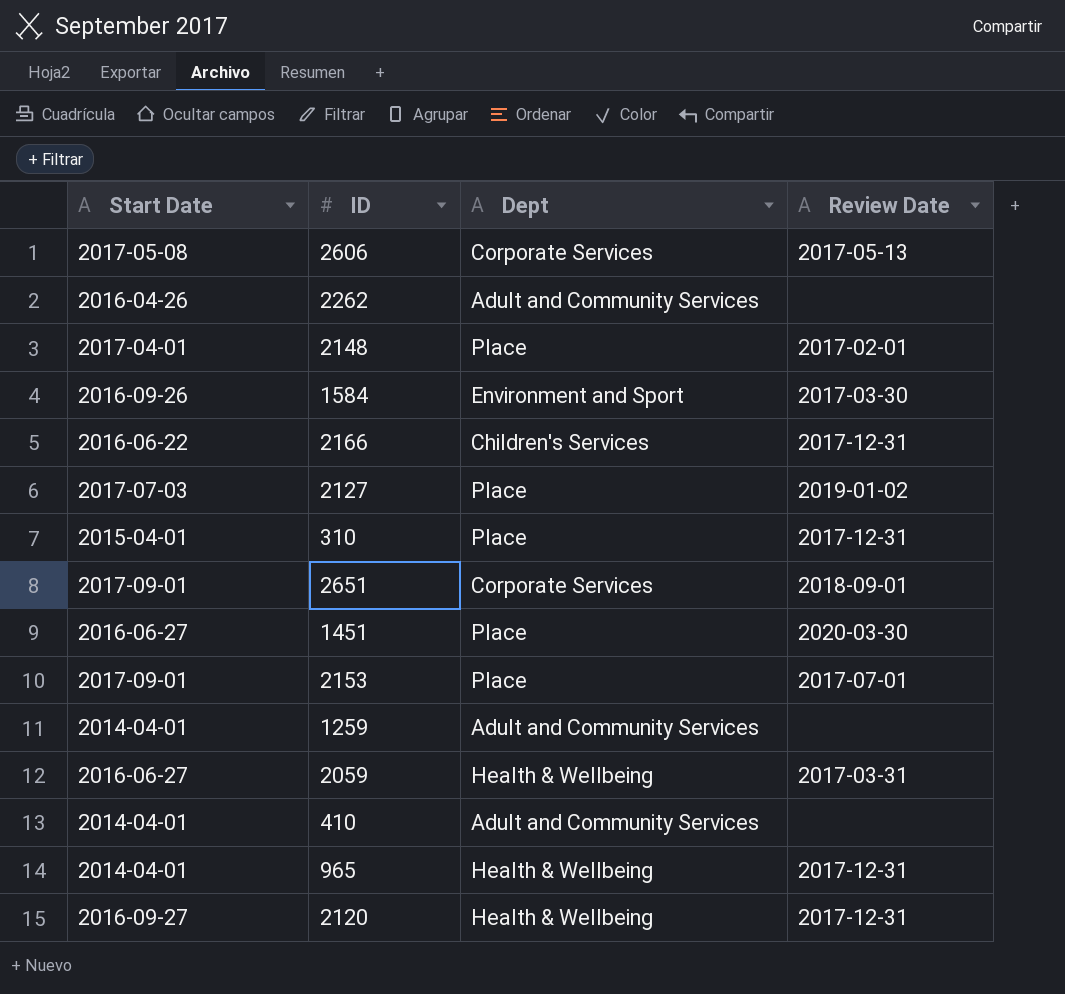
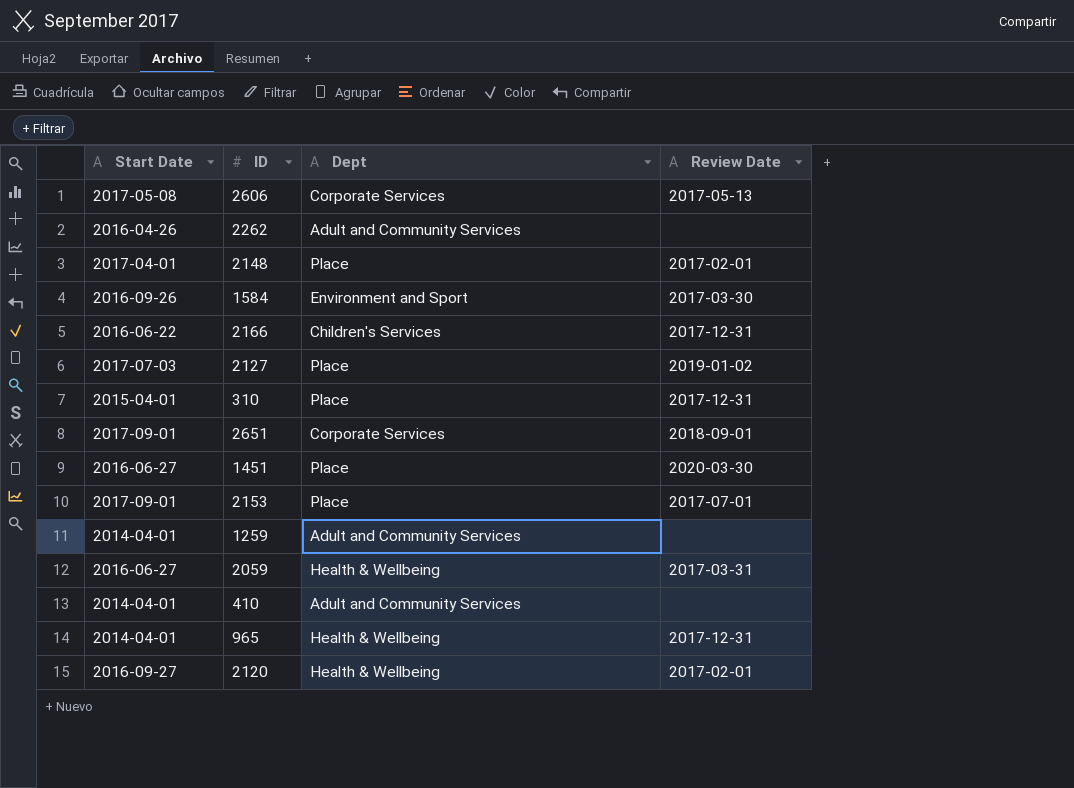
2120 | Review Date: 2017-12-31 -> 2017-02-01

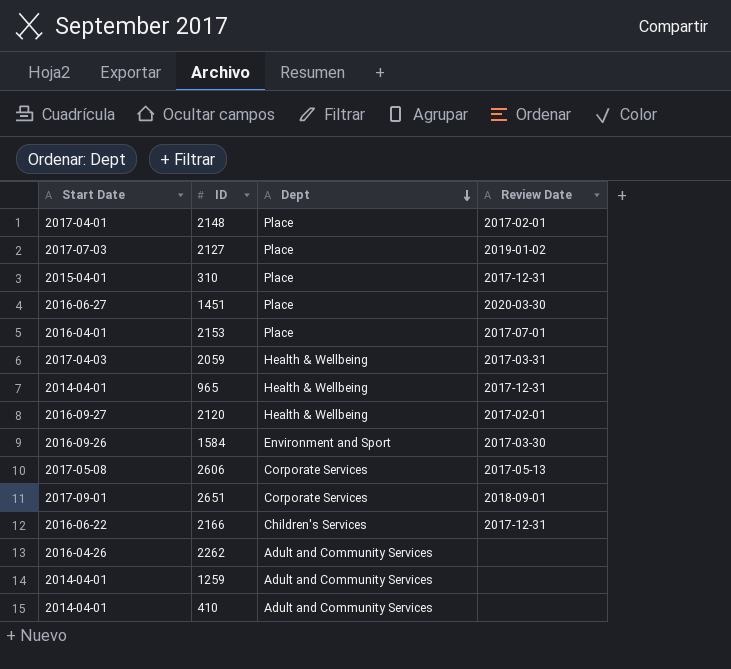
row order: none -> Dept descending
2153 | Start Date: 2017-09-01 -> 2016-04-01
2059 | Start Date: 2016-06-27 -> 2017-04-03

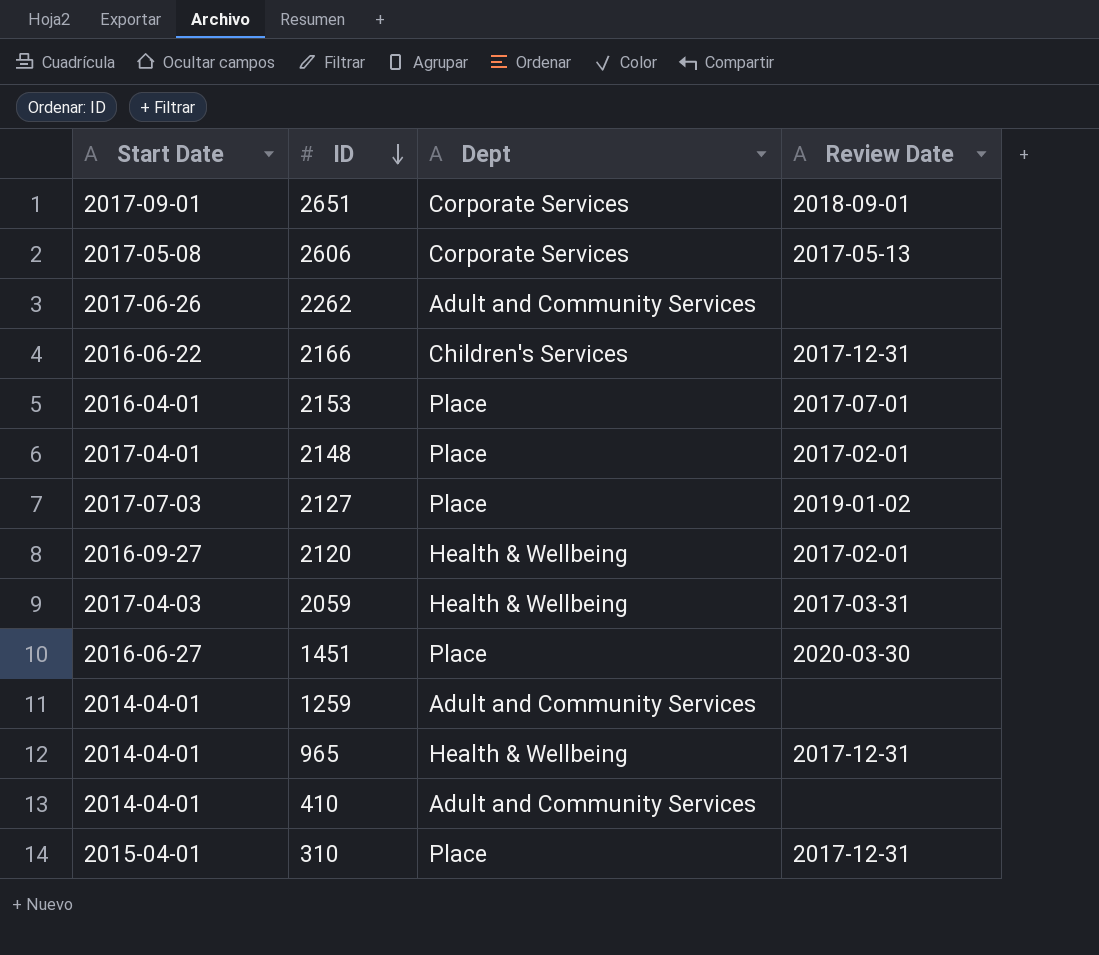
row order: Dept descending -> ID descending
row 1584: 2016-09-26 | Environment and Sport | 2017-03-30 -> none
2262 | Start Date: 2016-04-26 -> 2017-06-26

